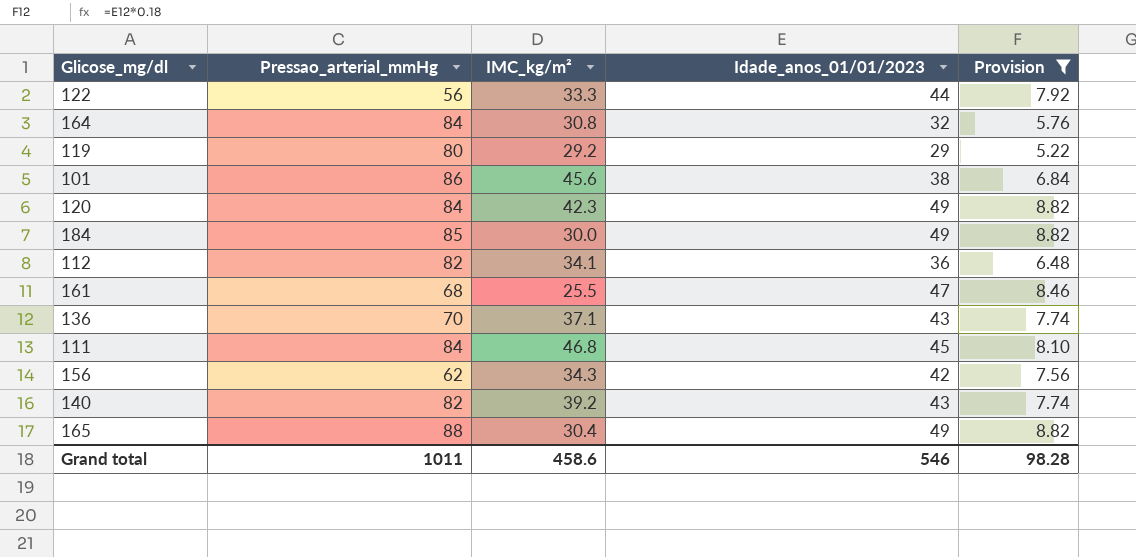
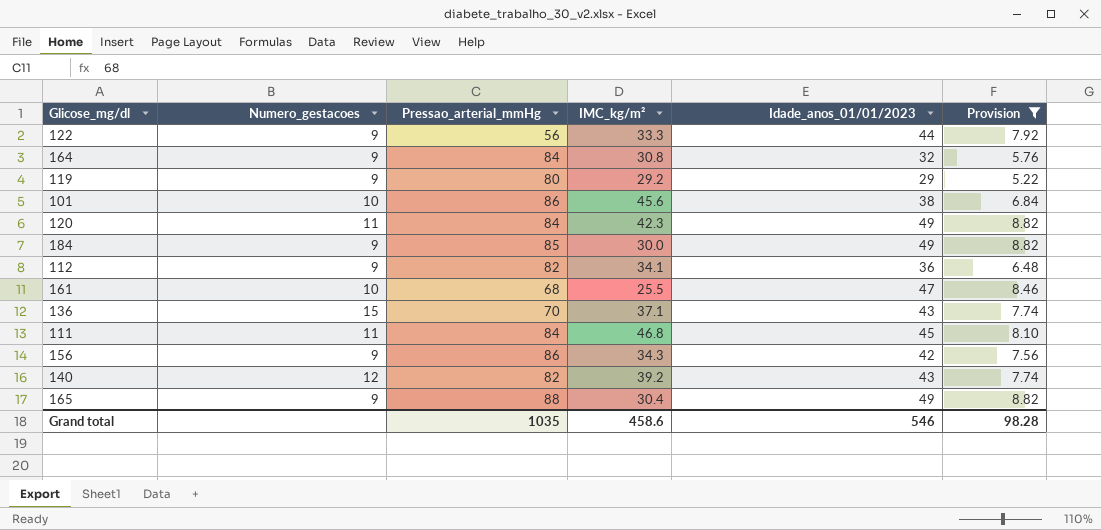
column Numero_gestacoes | position: none -> 2
156 | Pressao_arterial_mmHg: 62 -> 86
Grand total | Pressao_arterial_mmHg: 1011 -> 1035

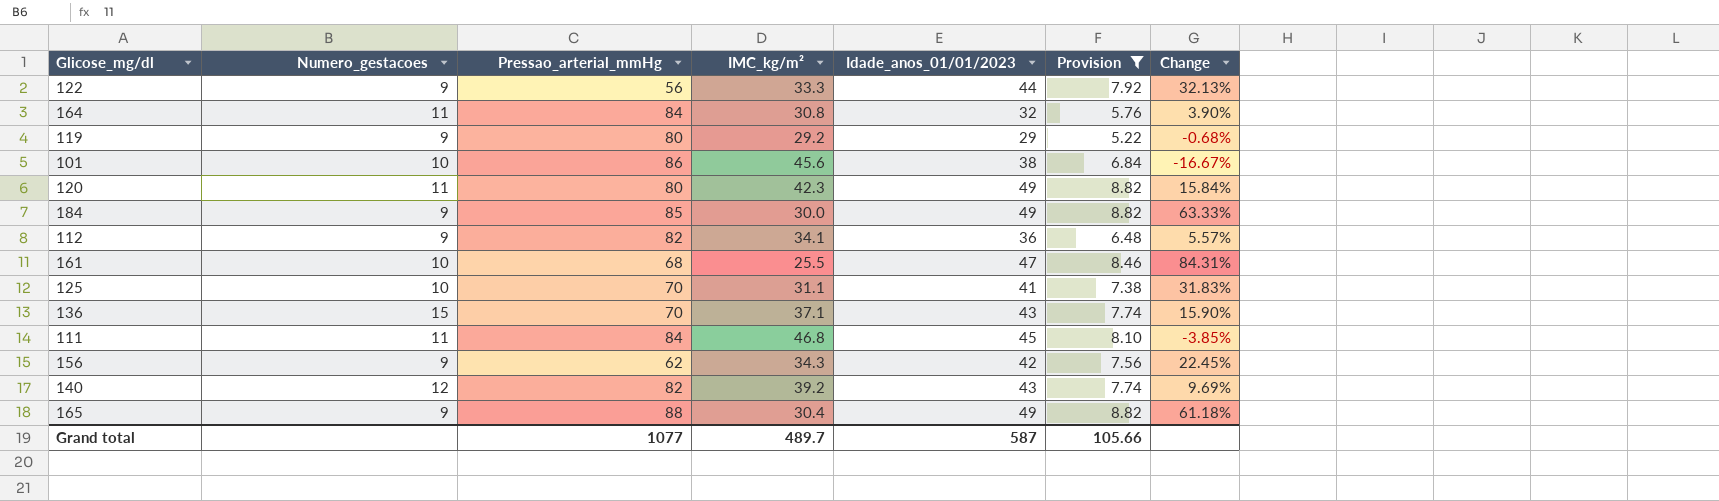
column Change | formula: none -> ([Idade_anos_01/01/2023] - [IMC_kg/m²]) / [IMC_kg/m²]
164 | Numero_gestacoes: 9 -> 11
120 | Pressao_arterial_mmHg: 84 -> 80
row 125: none -> 10 | 70 | 31.1 | 41 | 7.38 | 31.83%
156 | Pressao_arterial_mmHg: 86 -> 62
Grand total | Pressao_arterial_mmHg: 1035 -> 1077
Grand total | IMC_kg/m²: 458.6 -> 489.7
Grand total | Idade_anos_01/01/2023: 546 -> 587
Grand total | Provision: 98.28 -> 105.66

